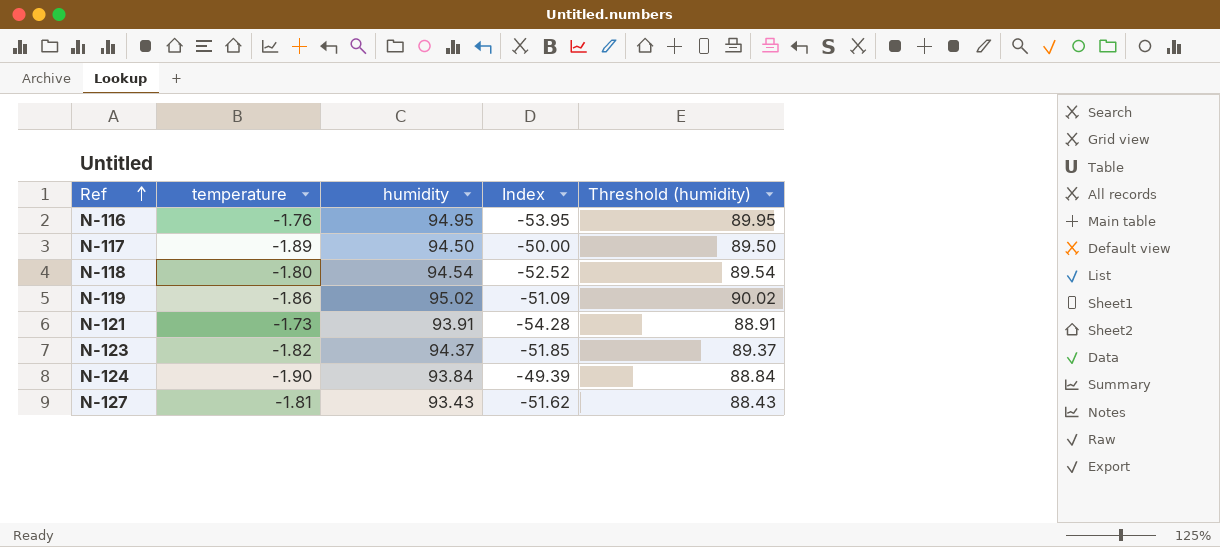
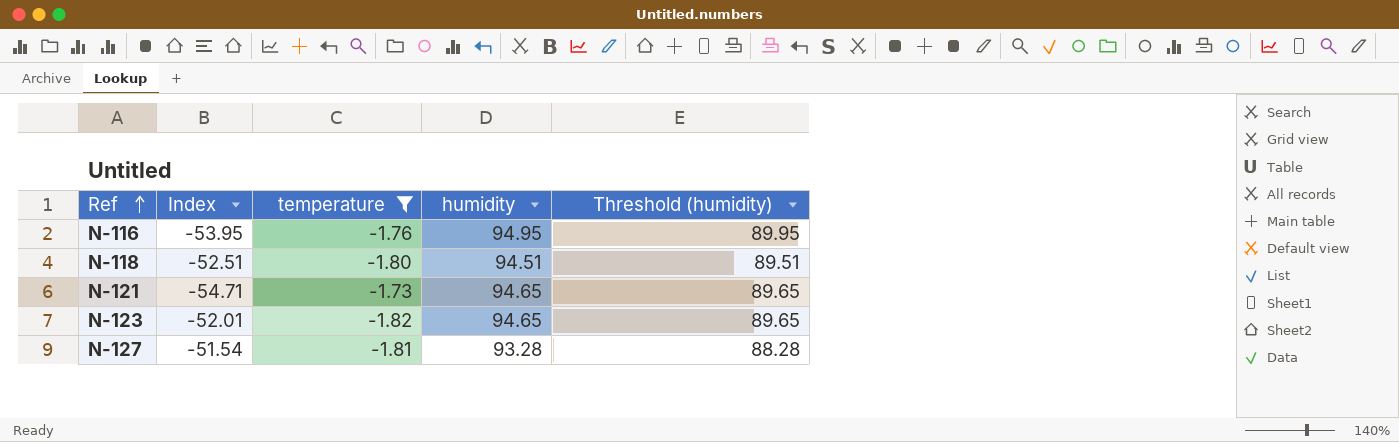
filter: none -> temperature >= -1.82
column Index | position: 4 -> 2
N-118 | Index: -52.52 -> -52.51
N-118 | humidity: 94.54 -> 94.51
N-118 | Threshold (humidity): 89.54 -> 89.51
N-121 | Index: -54.28 -> -54.71
N-121 | humidity: 93.91 -> 94.65
N-121 | Threshold (humidity): 88.91 -> 89.65
N-123 | Index: -51.85 -> -52.01
N-123 | humidity: 94.37 -> 94.65
N-123 | Threshold (humidity): 89.37 -> 89.65
N-127 | Index: -51.62 -> -51.54
N-127 | humidity: 93.43 -> 93.28
N-127 | Threshold (humidity): 88.43 -> 88.28

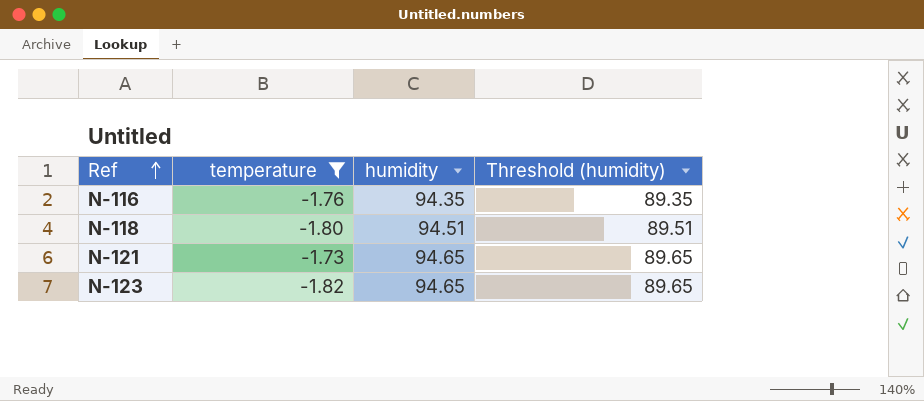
column Index | formula: [humidity] / [temperature] -> none
row N-127: -51.54 | -1.81 | 93.28 | 88.28 -> none
N-116 | humidity: 94.95 -> 94.35
N-116 | Threshold (humidity): 89.95 -> 89.35

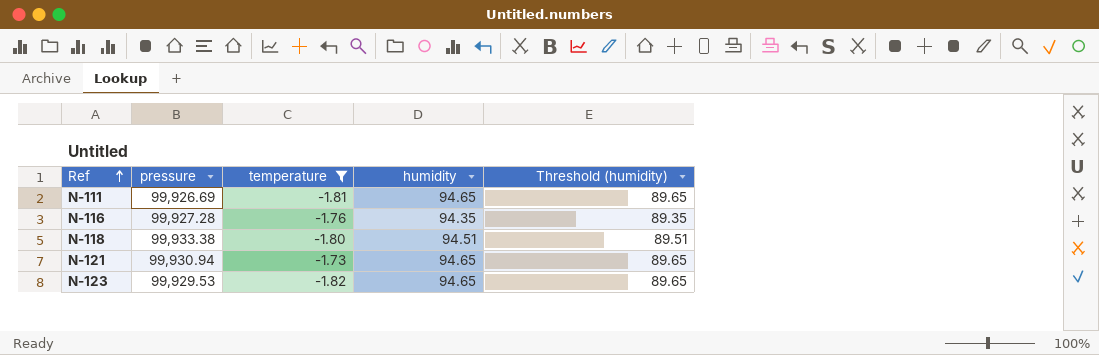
column pressure | position: none -> 2
row N-111: none -> 99,926.69 | -1.81 | 94.65 | 89.65

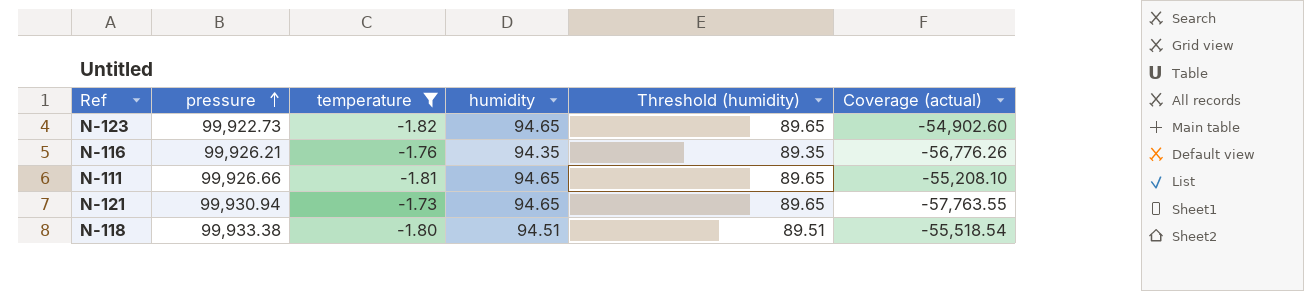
row order: Ref ascending -> pressure ascending
column Coverage (actual) | formula: none -> [pressure] / [temperature]
N-123 | pressure: 99,929.53 -> 99,922.73
N-116 | pressure: 99,927.28 -> 99,926.21
N-111 | pressure: 99,926.69 -> 99,926.66

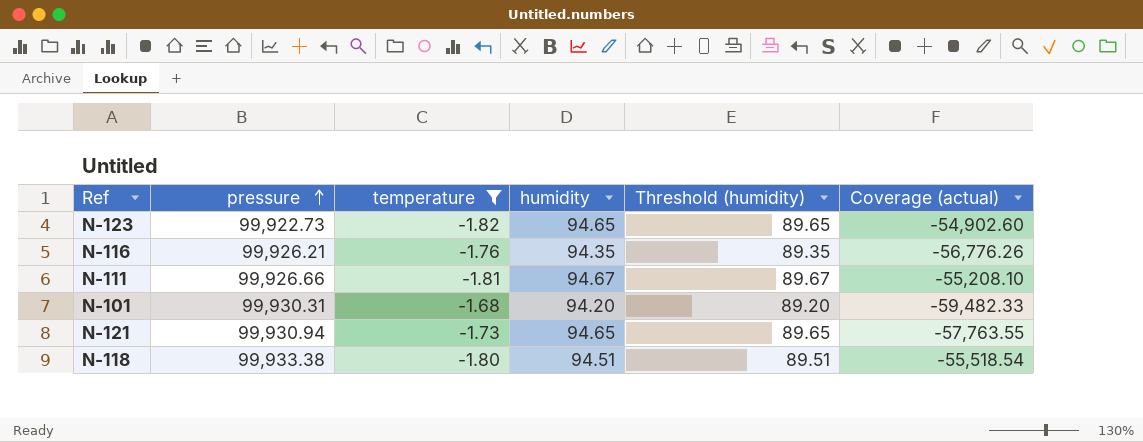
N-111 | humidity: 94.65 -> 94.67
N-111 | Threshold (humidity): 89.65 -> 89.67
row N-101: none -> 99,930.31 | -1.68 | 94.20 | 89.20 | -59,482.33

